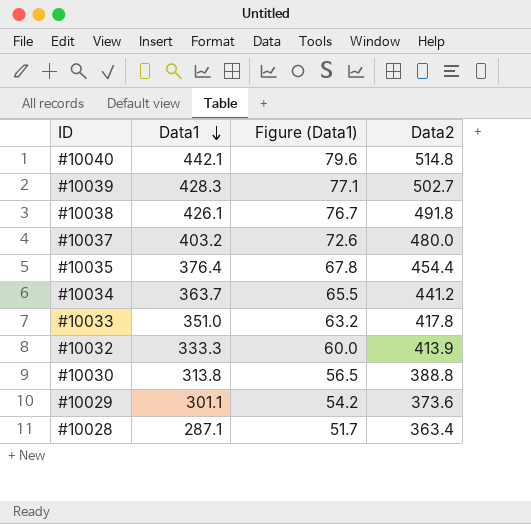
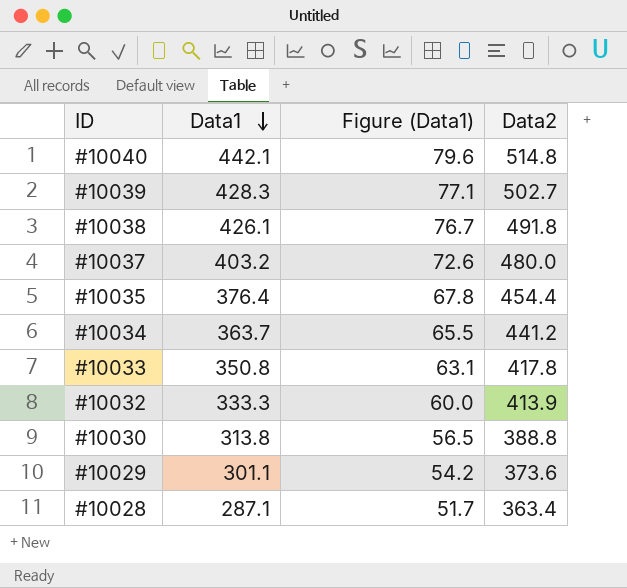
#10033 | Data1: 351.0 -> 350.8
#10033 | Figure (Data1): 63.2 -> 63.1

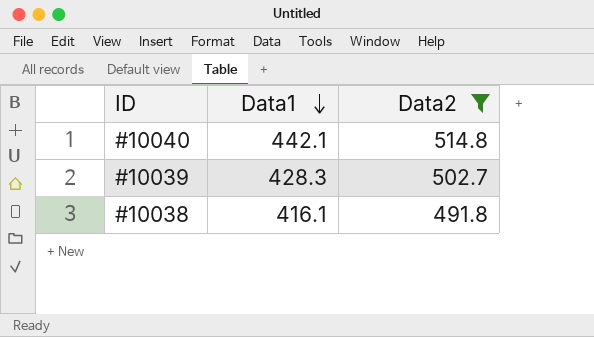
filter: none -> Data2 >= 491.8
column Figure (Data1) | formula: [Data1] * 0.18 -> none
#10038 | Data1: 426.1 -> 416.1

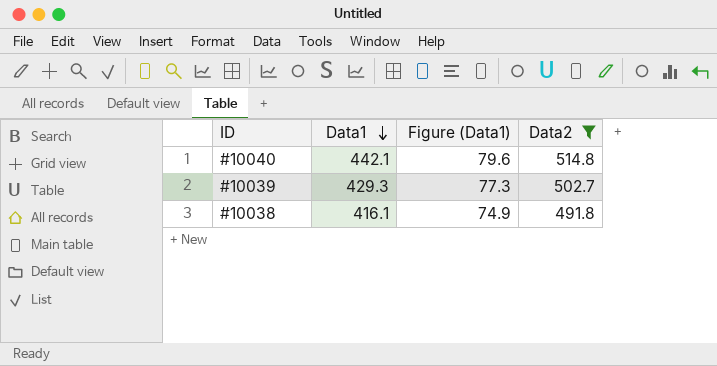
column Figure (Data1) | formula: none -> [Data1] * 0.18
#10039 | Data1: 428.3 -> 429.3

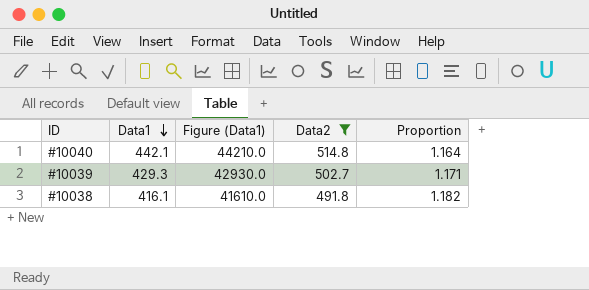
column Figure (Data1) | formula: [Data1] * 0.18 -> [Data1] * 100
column Proportion | formula: none -> [Data2] / [Data1]

